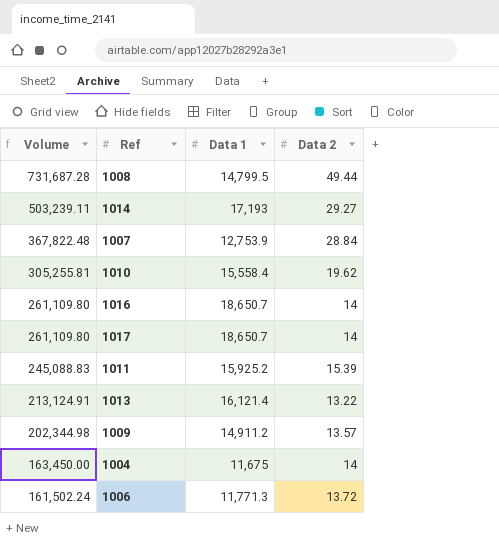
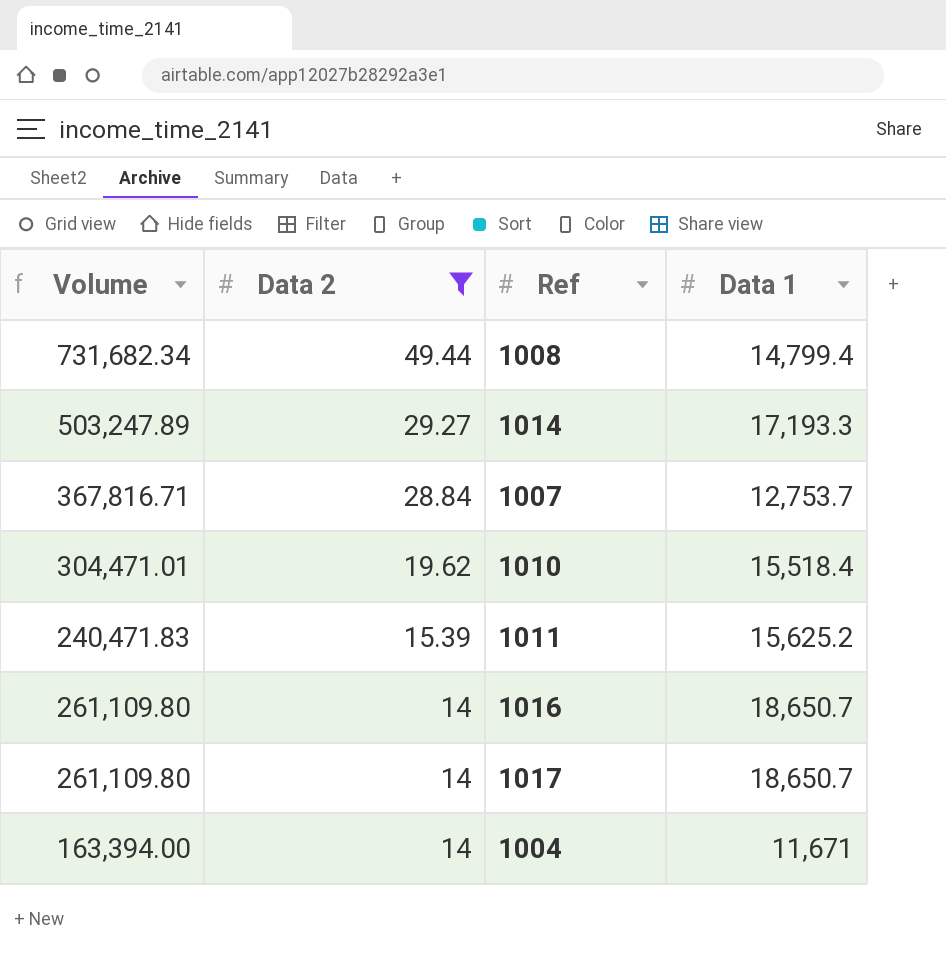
filter: none -> Data 2 >= 14
row order: Volume descending -> Data 2 descending
column Data 2 | position: 4 -> 2
1008 | Volume: 731,687.28 -> 731,682.34
1008 | Data 1: 14,799.5 -> 14,799.4
1014 | Volume: 503,239.11 -> 503,247.89
1014 | Data 1: 17,193 -> 17,193.3
1007 | Volume: 367,822.48 -> 367,816.71
1007 | Data 1: 12,753.9 -> 12,753.7
1010 | Volume: 305,255.81 -> 304,471.01
1010 | Data 1: 15,558.4 -> 15,518.4
1011 | Volume: 245,088.83 -> 240,471.83
1011 | Data 1: 15,925.2 -> 15,625.2
1004 | Volume: 163,450.00 -> 163,394.00
1004 | Data 1: 11,675 -> 11,671

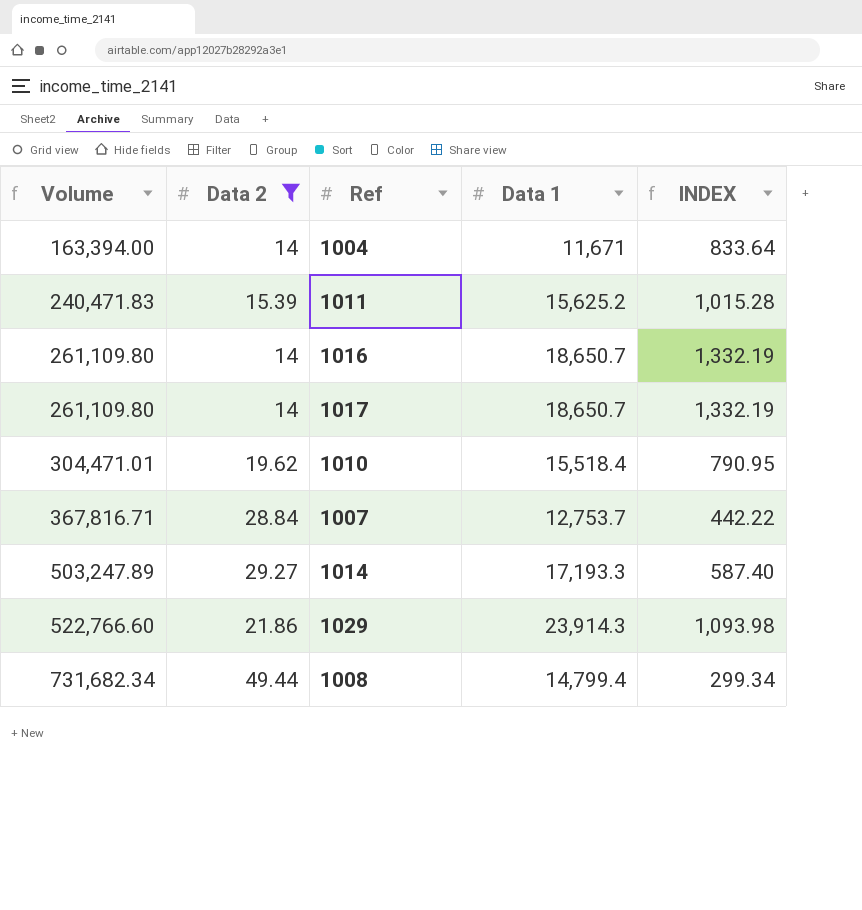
row order: Data 2 descending -> Volume ascending
column INDEX | formula: none -> [Data 1] / [Data 2]
row 1029: none -> 522,766.60 | 21.86 | 23,914.3 | 1,093.98

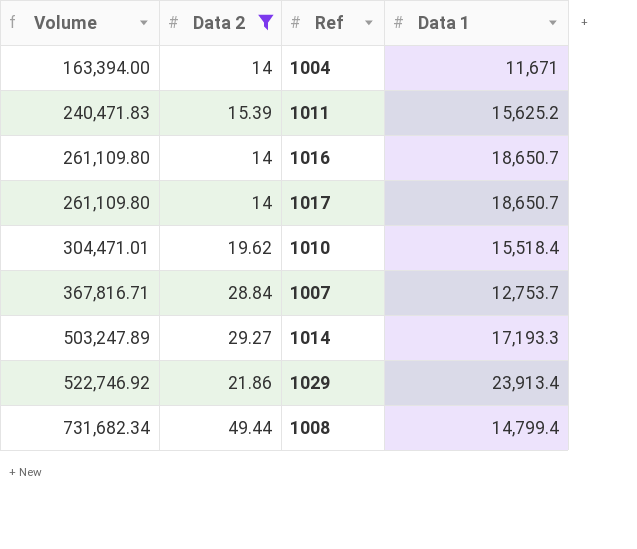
column INDEX | formula: [Data 1] / [Data 2] -> none
1029 | Volume: 522,766.60 -> 522,746.92
1029 | Data 1: 23,914.3 -> 23,913.4

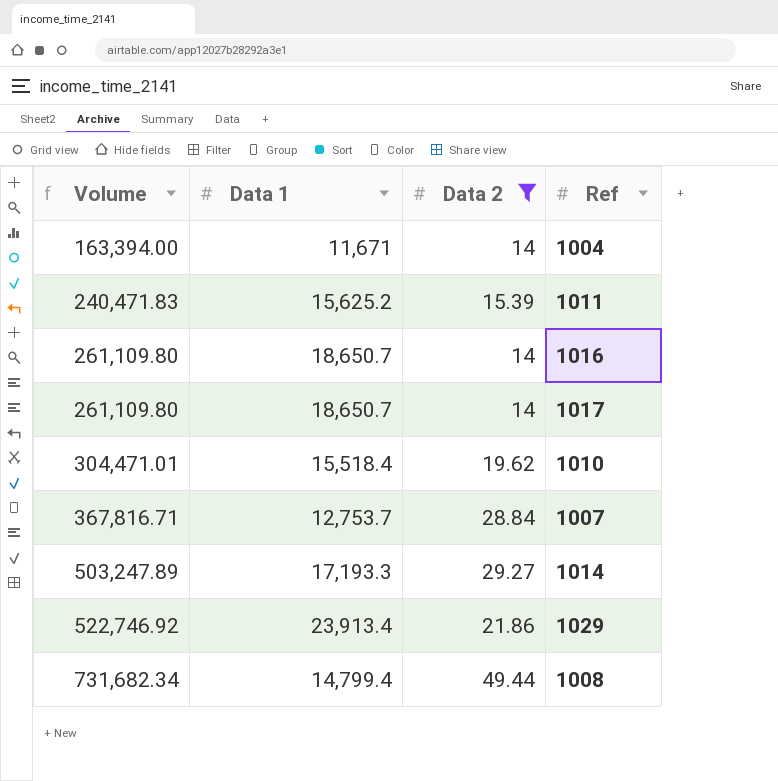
column Data 1 | position: 4 -> 2

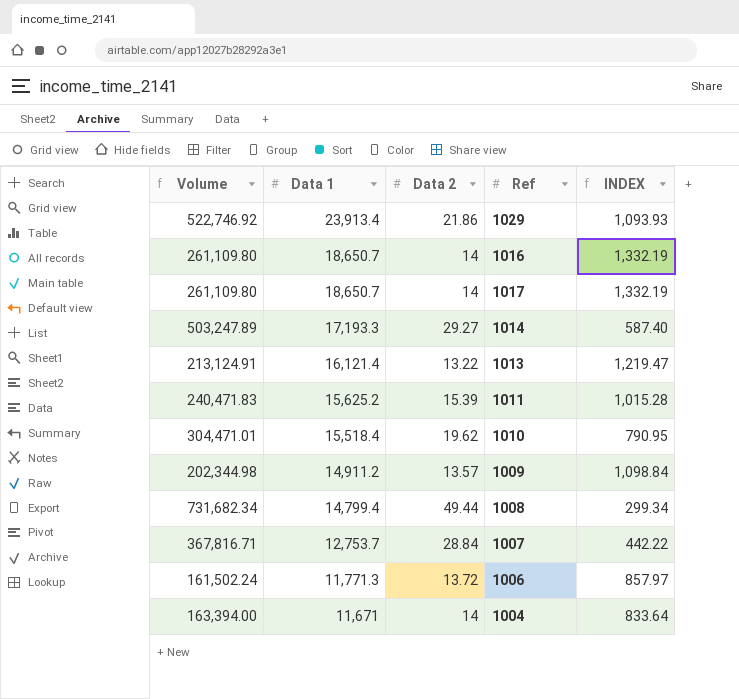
filter: Data 2 >= 14 -> none
row order: Volume ascending -> Data 1 descending
column INDEX | formula: none -> [Data 1] / [Data 2]

